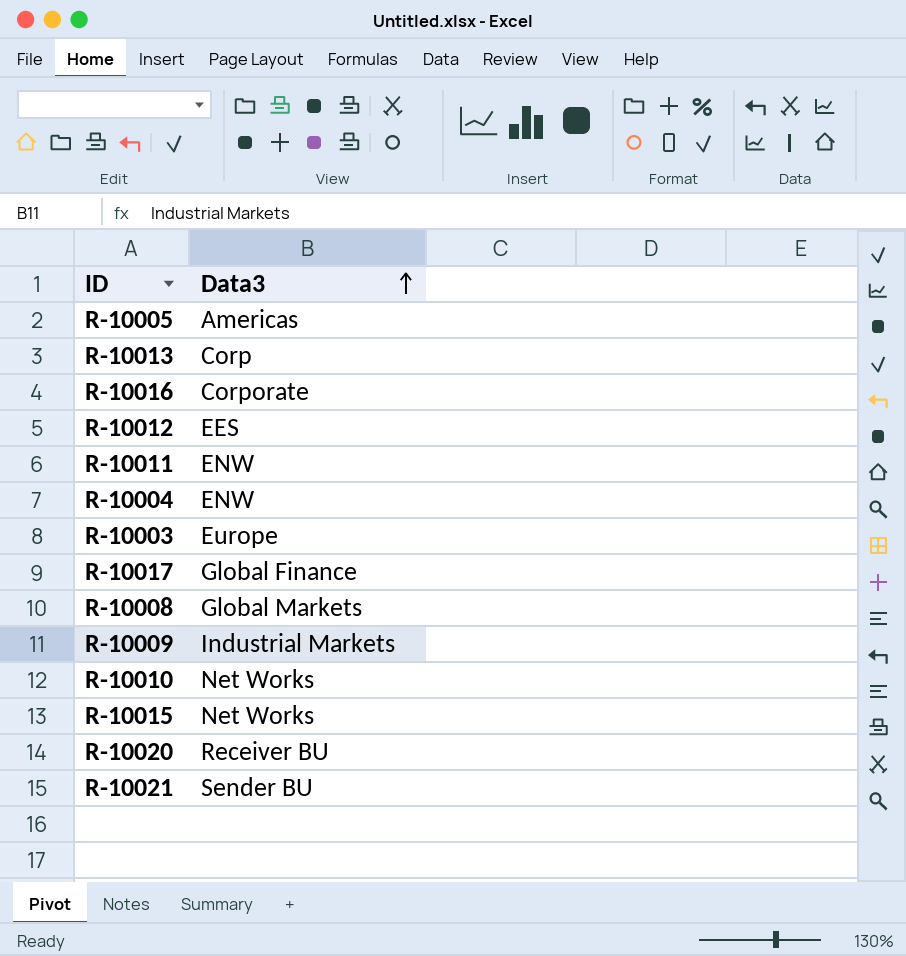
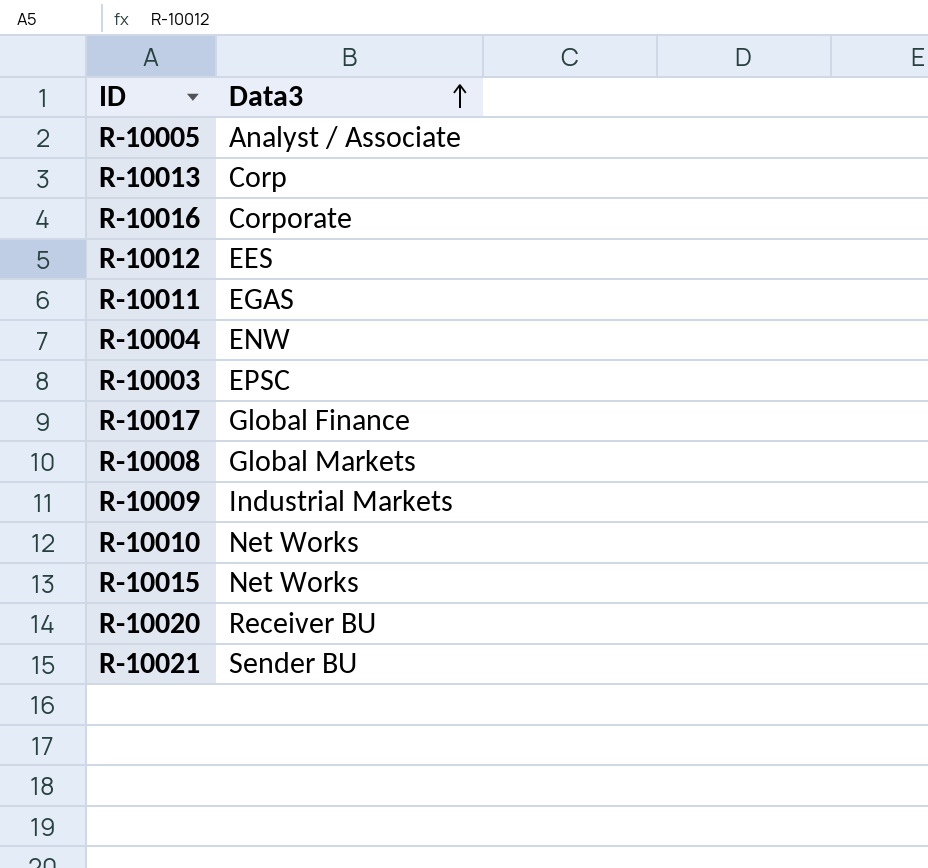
R-10005 | Data3: Americas -> Analyst / Associate
R-10011 | Data3: ENW -> EGAS
R-10003 | Data3: Europe -> EPSC

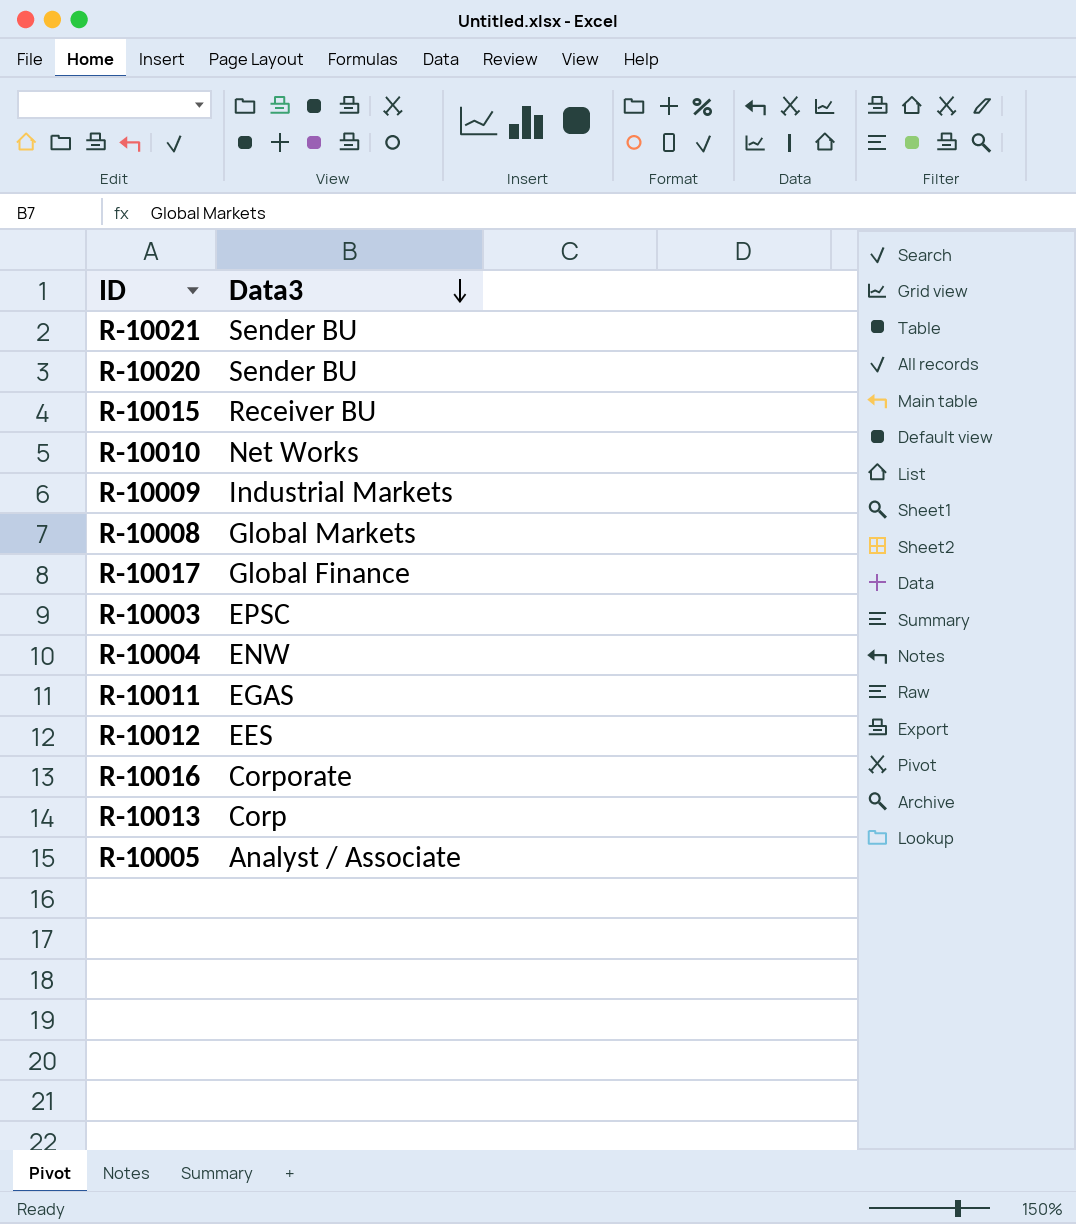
row order: Data3 ascending -> Data3 descending
R-10020 | Data3: Receiver BU -> Sender BU
R-10015 | Data3: Net Works -> Receiver BU

